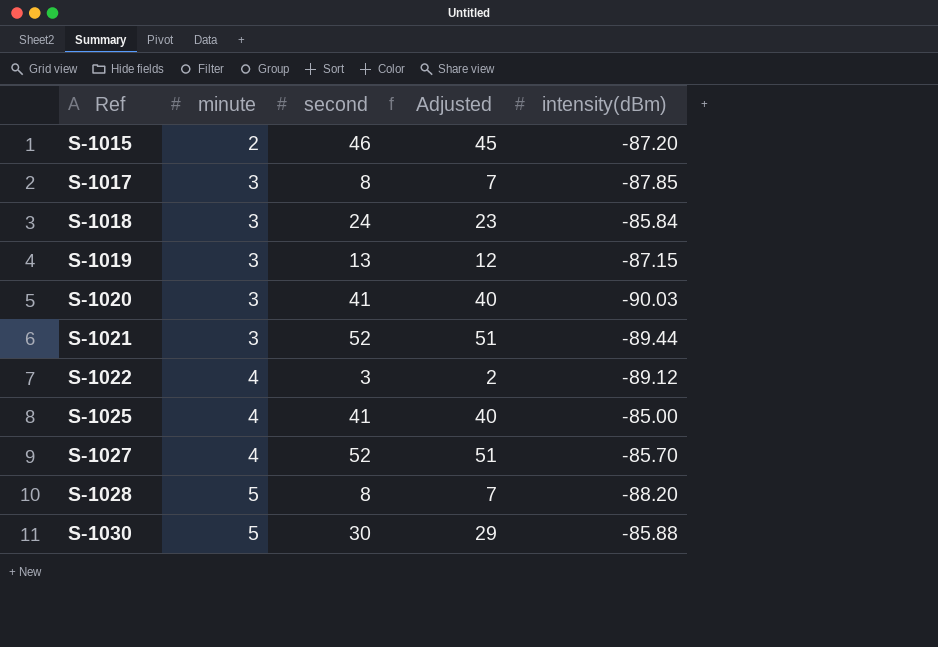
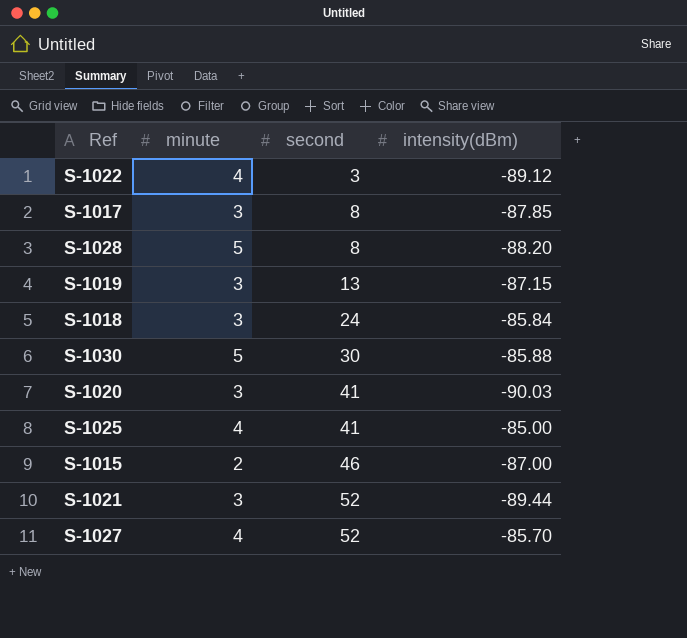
row order: Ref ascending -> second ascending
column Adjusted | formula: [second] - 1 -> none
S-1015 | intensity(dBm): -87.20 -> -87.00

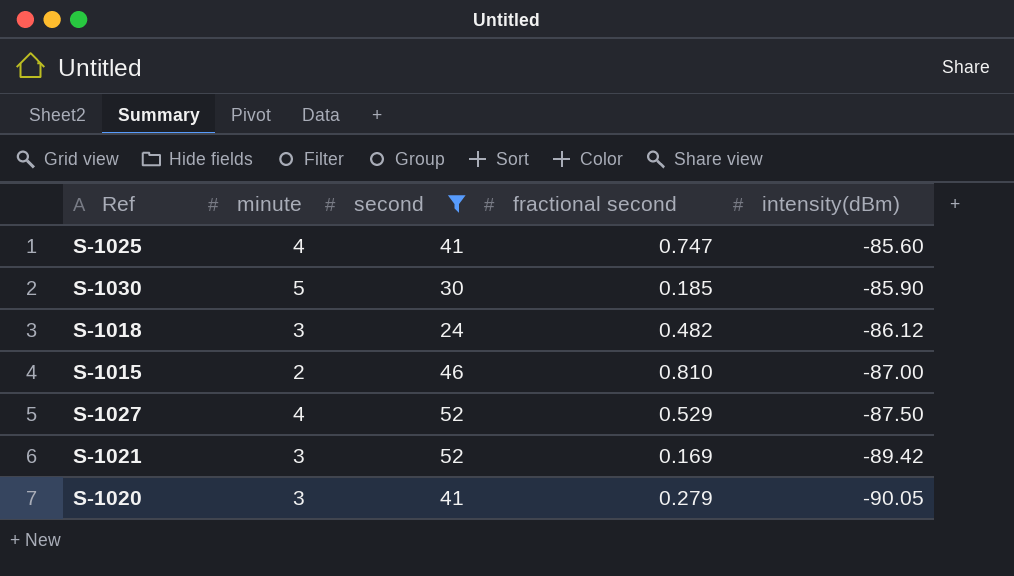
filter: none -> second >= 24
row order: second ascending -> intensity(dBm) descending
column fractional second | position: none -> 4
S-1025 | intensity(dBm): -85.00 -> -85.60
S-1030 | intensity(dBm): -85.88 -> -85.90
S-1018 | intensity(dBm): -85.84 -> -86.12
S-1027 | intensity(dBm): -85.70 -> -87.50
S-1021 | intensity(dBm): -89.44 -> -89.42
S-1020 | intensity(dBm): -90.03 -> -90.05

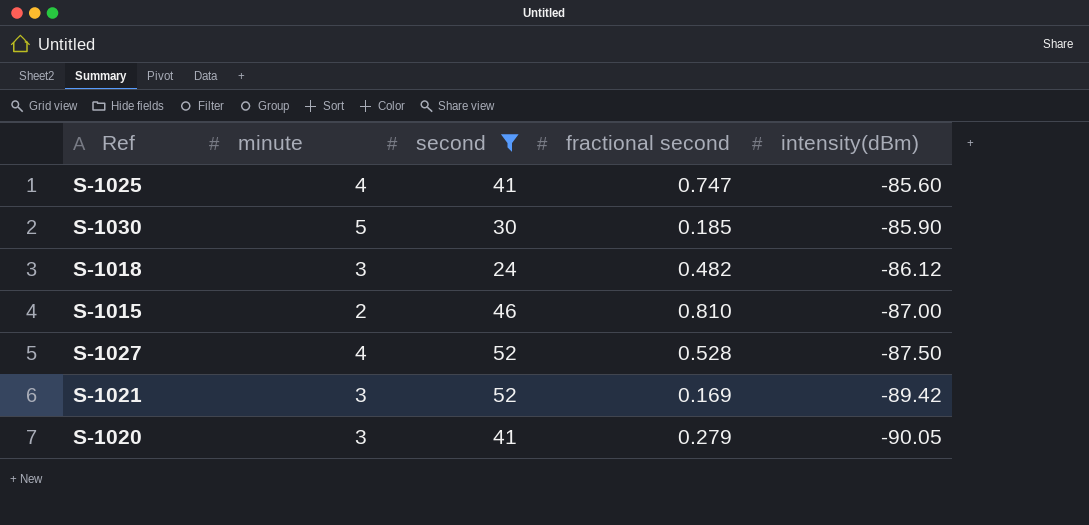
S-1027 | fractional second: 0.529 -> 0.528

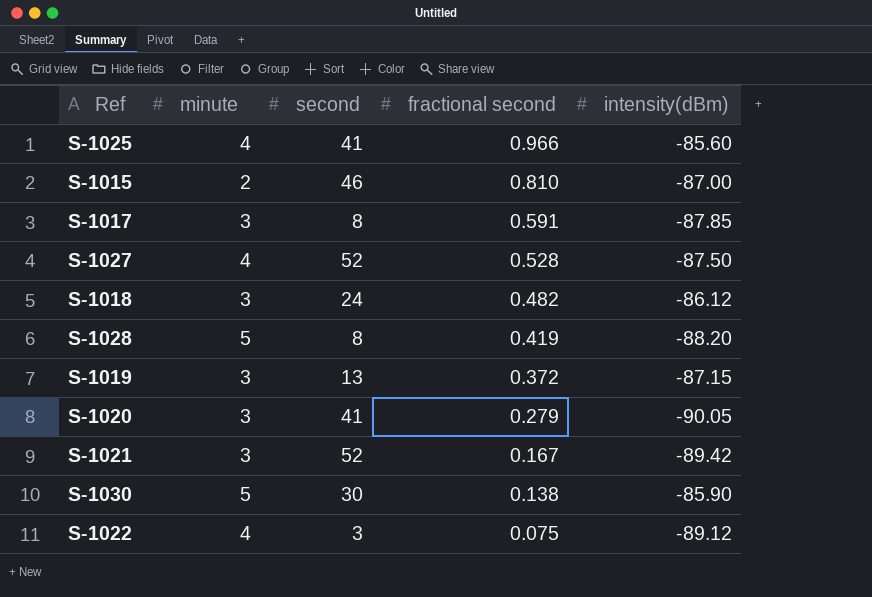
filter: second >= 24 -> none
row order: intensity(dBm) descending -> fractional second descending
S-1025 | fractional second: 0.747 -> 0.966
S-1021 | fractional second: 0.169 -> 0.167
S-1030 | fractional second: 0.185 -> 0.138

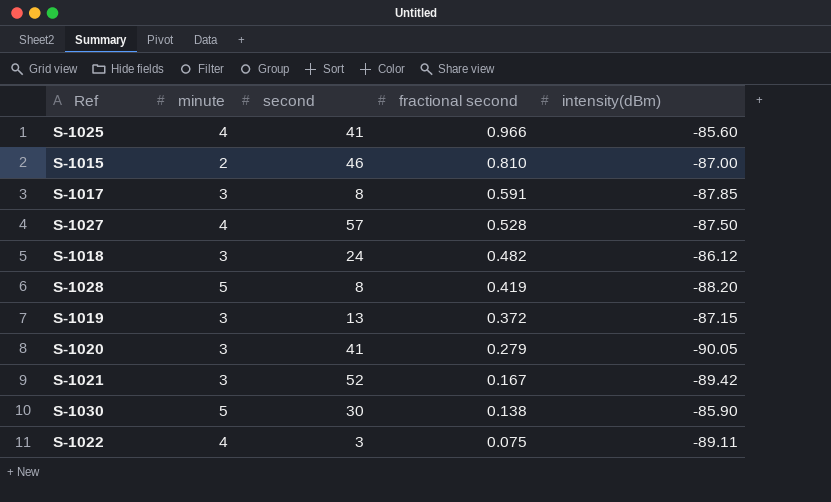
S-1027 | second: 52 -> 57
S-1022 | intensity(dBm): -89.12 -> -89.11

